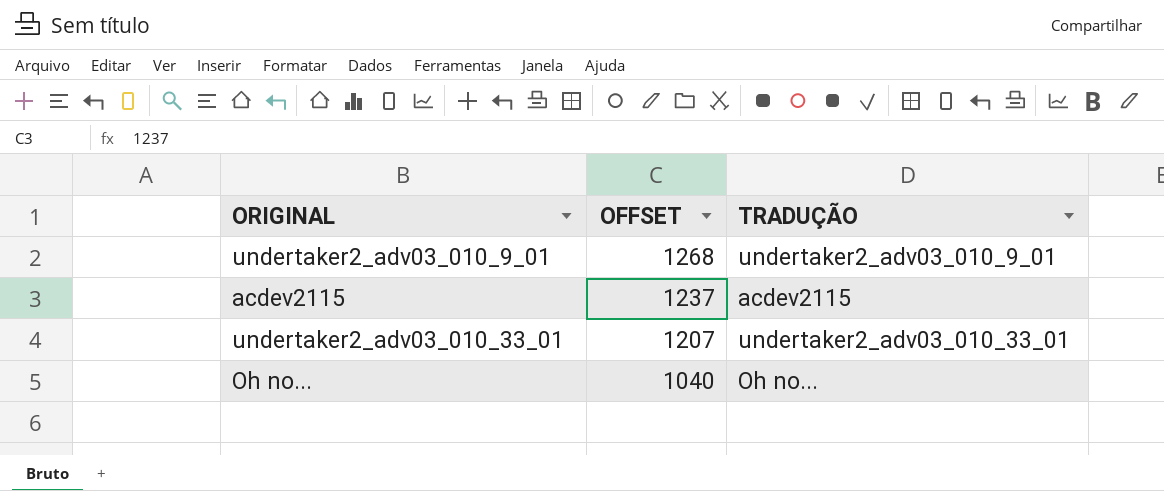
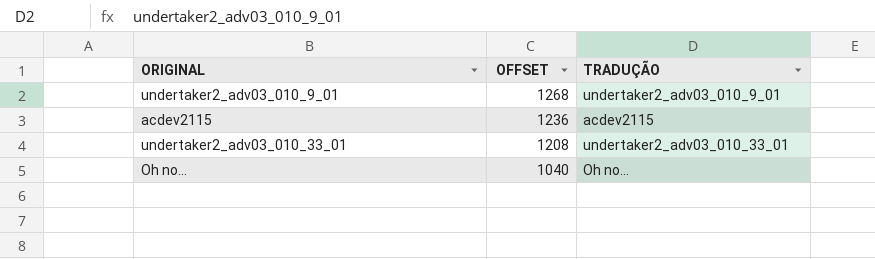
acdev2115 | OFFSET: 1237 -> 1236
undertaker2_adv03_010_33_01 | OFFSET: 1207 -> 1208

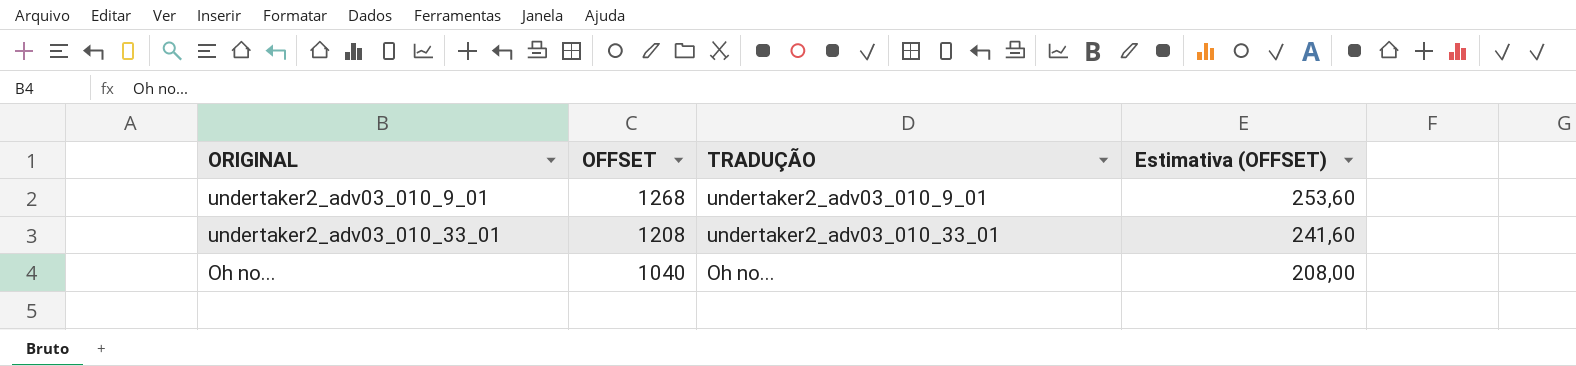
column Estimativa (OFFSET) | formula: none -> [OFFSET] * 0,2
row acdev2115: 1236 | acdev2115 -> none

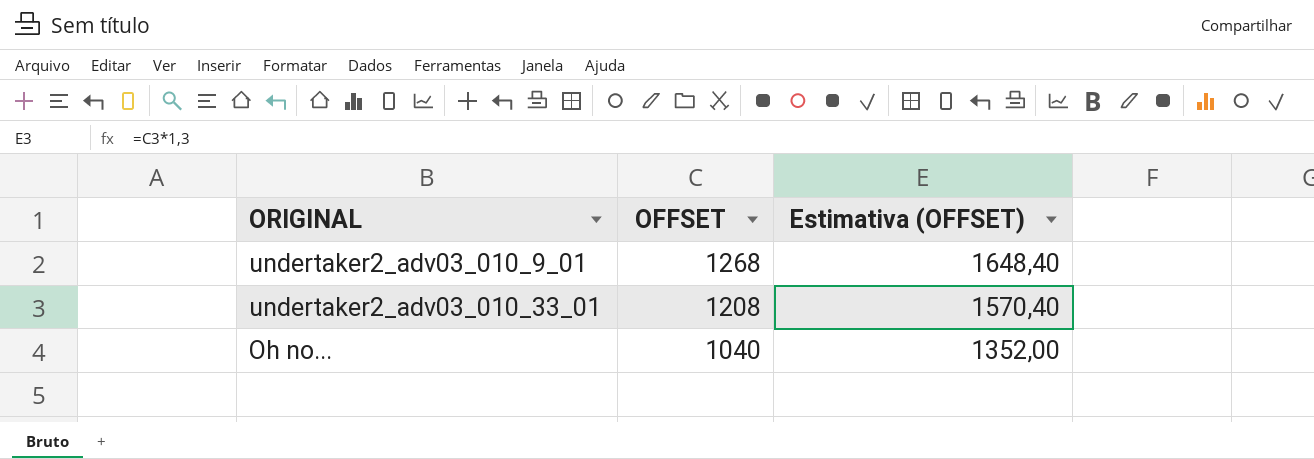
column TRADUÇÃO | position: 3 -> none
column Estimativa (OFFSET) | formula: [OFFSET] * 0,2 -> [OFFSET] * 1,3

